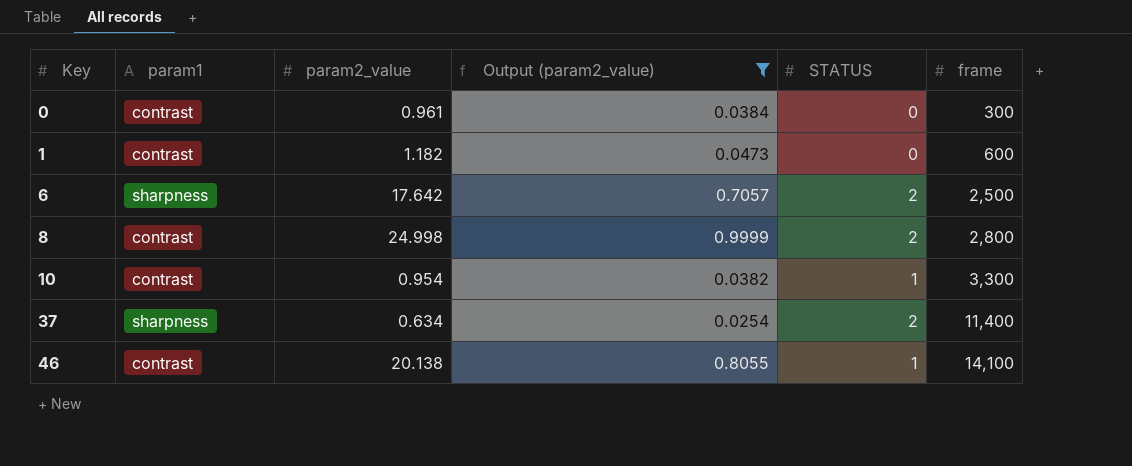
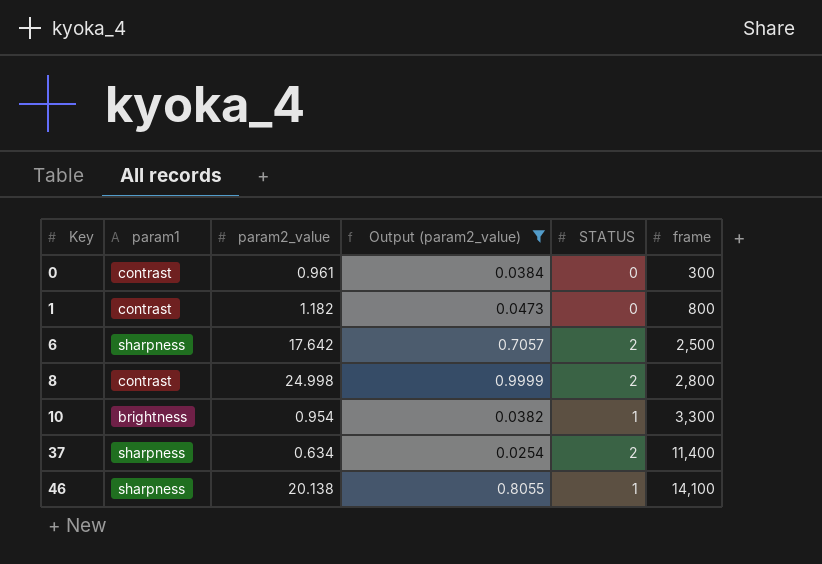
1 | frame: 600 -> 800
10 | param1: contrast -> brightness
46 | param1: contrast -> sharpness

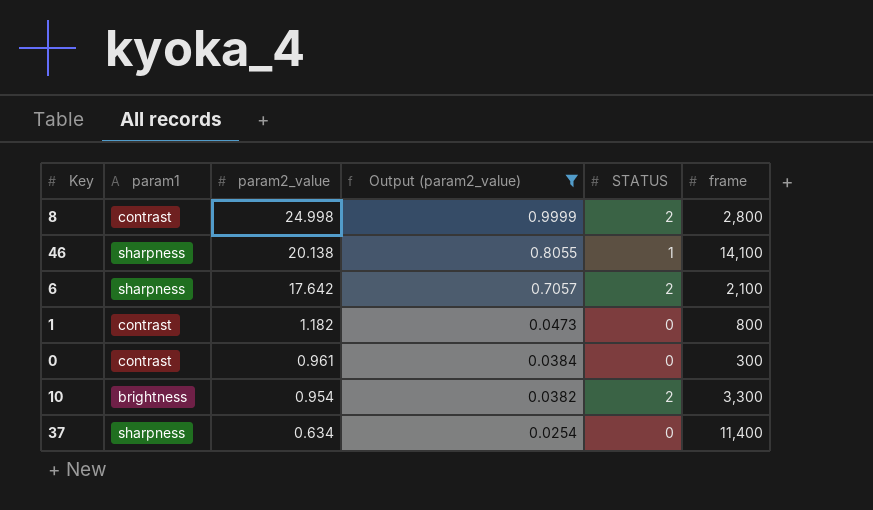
row order: Key ascending -> param2_value descending
6 | frame: 2,500 -> 2,100
10 | STATUS: 1 -> 2
37 | STATUS: 2 -> 0

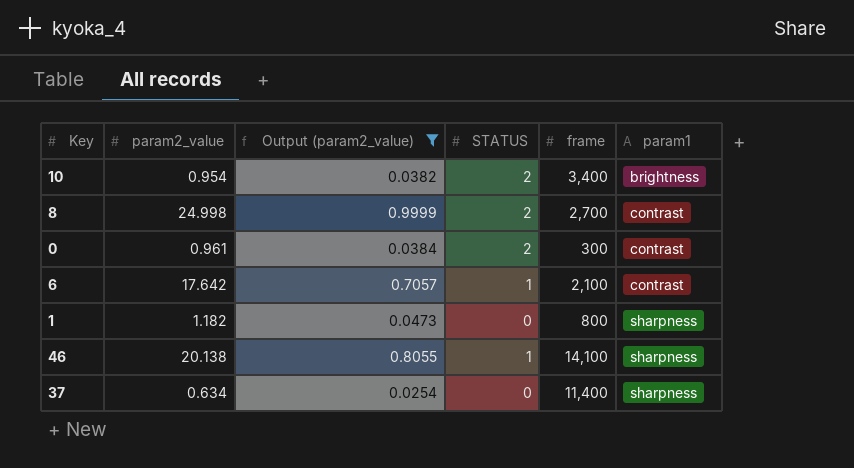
row order: param2_value descending -> param1 ascending
column param1 | position: 2 -> 6
10 | frame: 3,300 -> 3,400
8 | frame: 2,800 -> 2,700
0 | STATUS: 0 -> 2
6 | STATUS: 2 -> 1
6 | param1: sharpness -> contrast
1 | param1: contrast -> sharpness

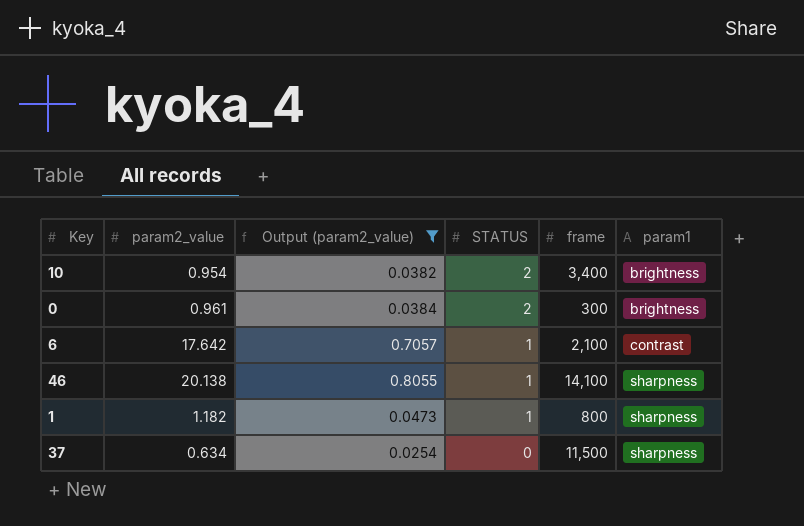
row order: param1 ascending -> STATUS descending
row 8: 24.998 | 0.9999 | 2 | 2,700 | contrast -> none
0 | param1: contrast -> brightness
1 | STATUS: 0 -> 1
37 | frame: 11,400 -> 11,500

